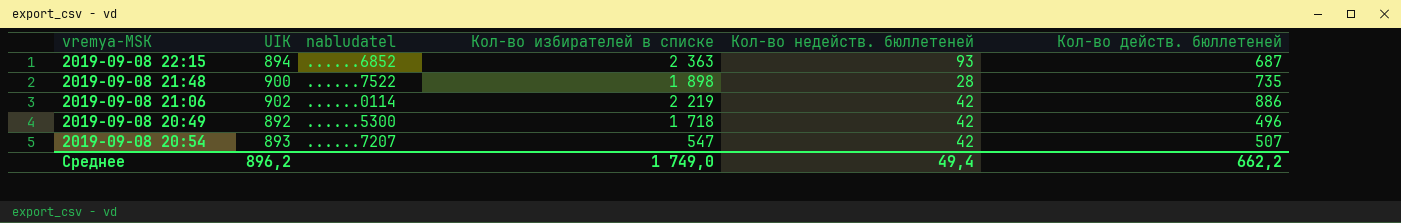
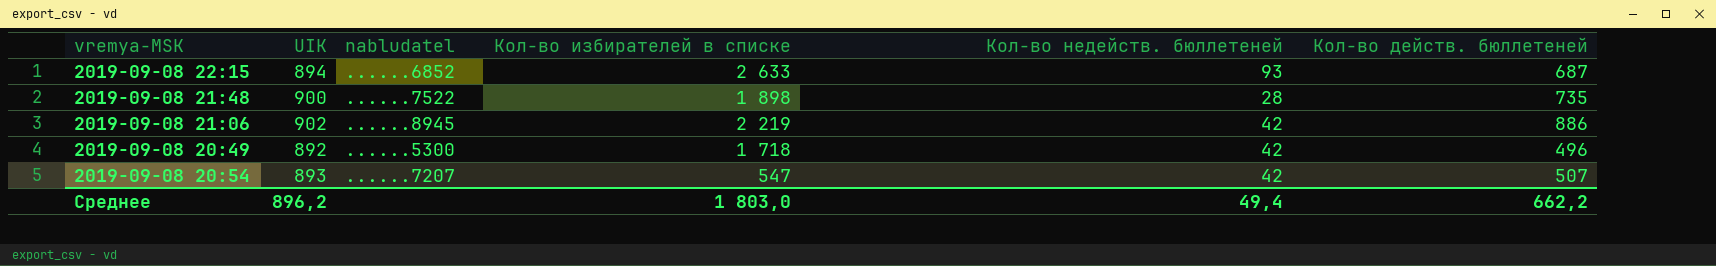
2019-09-08 22:15 | Кол-во избирателей в списке: 2 363 -> 2 633
2019-09-08 21:06 | nabludatel: ......0114 -> ......8945
Среднее | Кол-во избирателей в списке: 1 749,0 -> 1 803,0

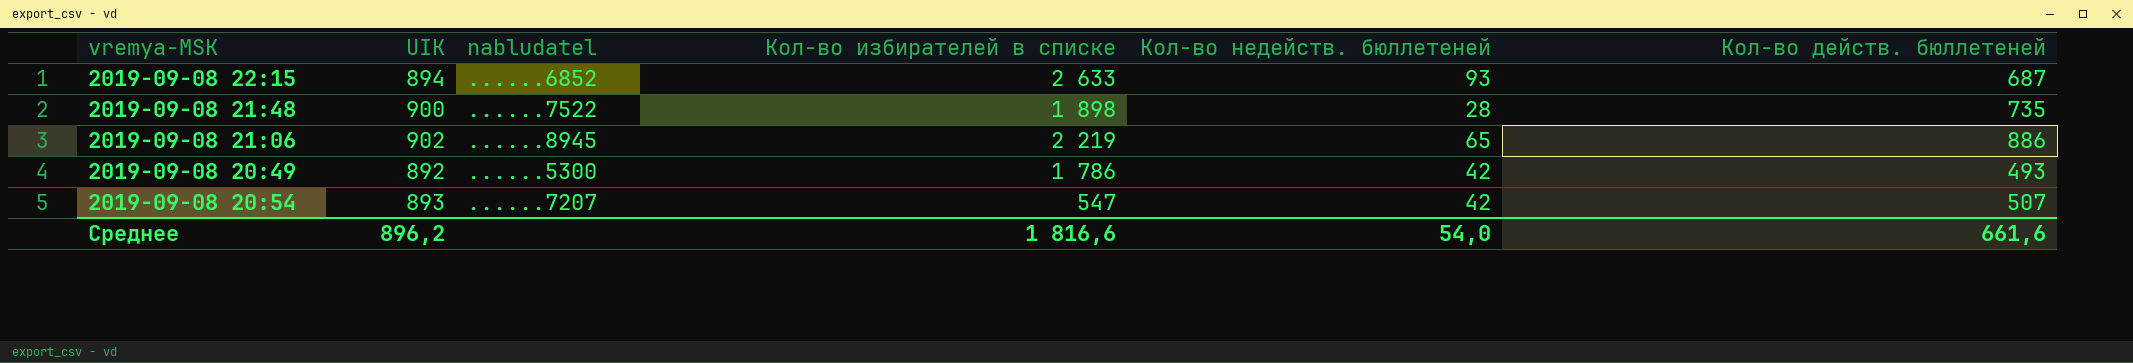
2019-09-08 21:06 | Кол-во недейств. бюллетеней: 42 -> 65
2019-09-08 20:49 | Кол-во избирателей в списке: 1 718 -> 1 786
2019-09-08 20:49 | Кол-во действ. бюллетеней: 496 -> 493
Среднее | Кол-во избирателей в списке: 1 803,0 -> 1 816,6
Среднее | Кол-во недейств. бюллетеней: 49,4 -> 54,0
Среднее | Кол-во действ. бюллетеней: 662,2 -> 661,6

